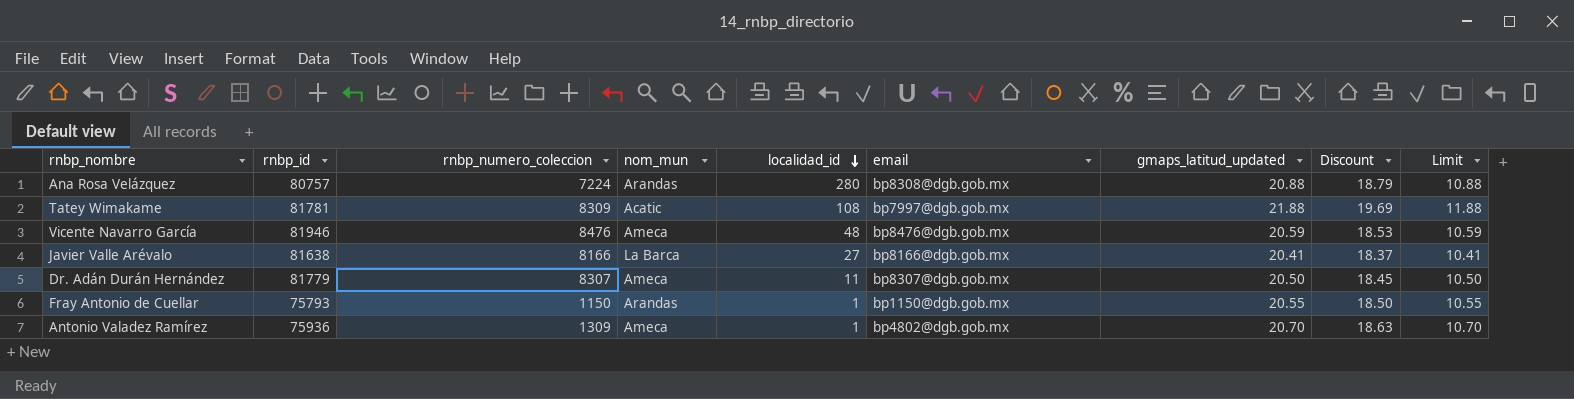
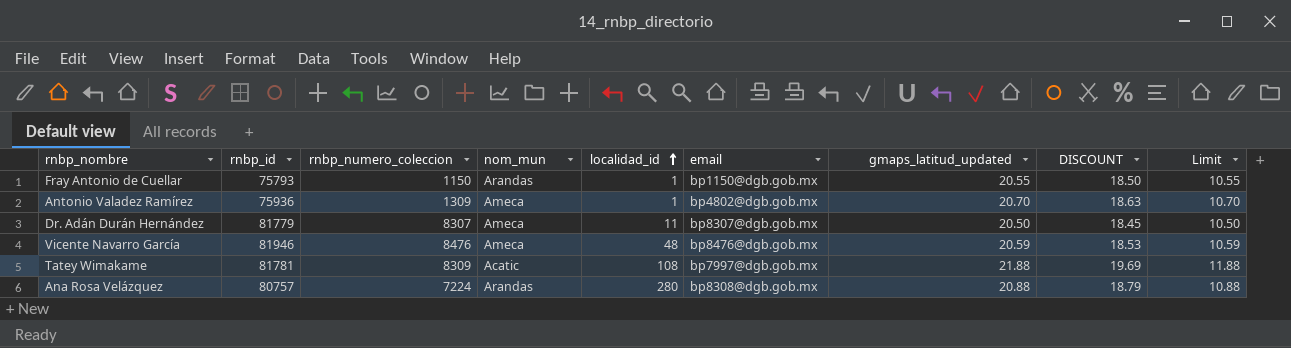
row order: localidad_id descending -> localidad_id ascending
column name: Discount -> DISCOUNT
row Javier Valle Arévalo: 81638 | 8166 | La Barca | 27 | bp8166@dgb.gob.mx | 20.41 | 18.37 | 10.41 -> none

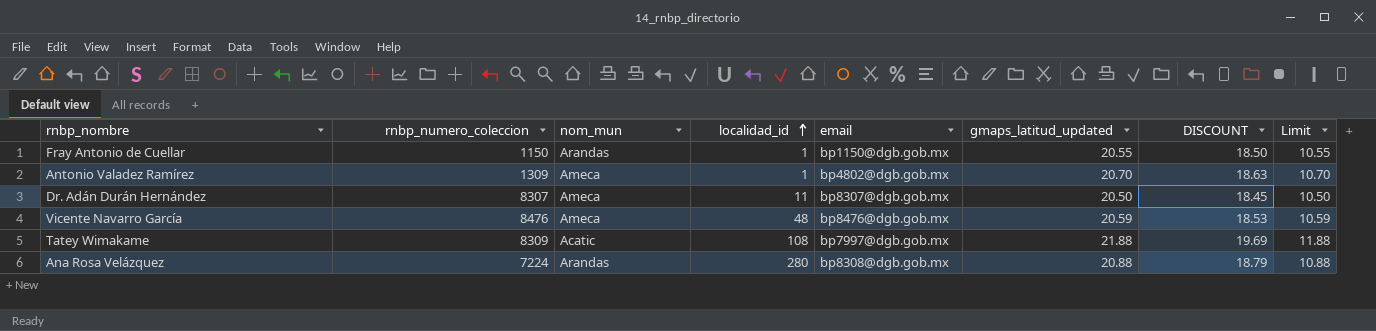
column rnbp_id | position: 2 -> none

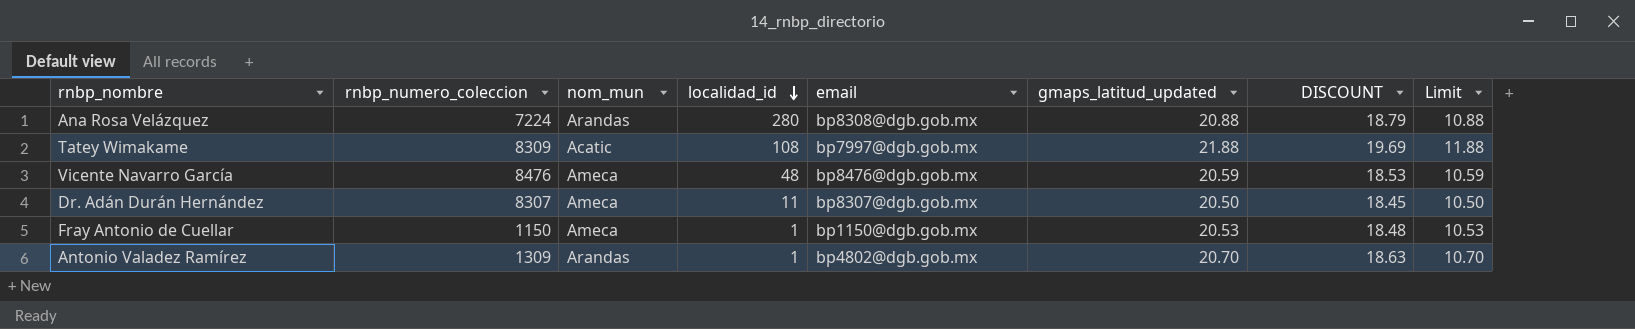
row order: localidad_id ascending -> localidad_id descending
Fray Antonio de Cuellar | nom_mun: Arandas -> Ameca
Fray Antonio de Cuellar | gmaps_latitud_updated: 20.55 -> 20.53
Fray Antonio de Cuellar | DISCOUNT: 18.50 -> 18.48
Fray Antonio de Cuellar | Limit: 10.55 -> 10.53
Antonio Valadez Ramírez | nom_mun: Ameca -> Arandas

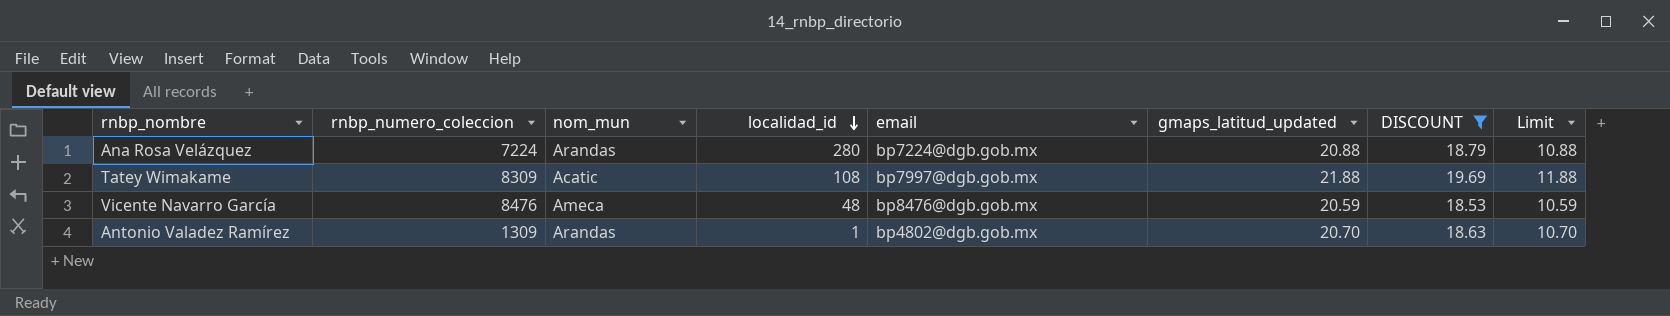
filter: none -> DISCOUNT >= 18.53
Ana Rosa Velázquez | email: bp8308@dgb.gob.mx -> bp7224@dgb.gob.mx

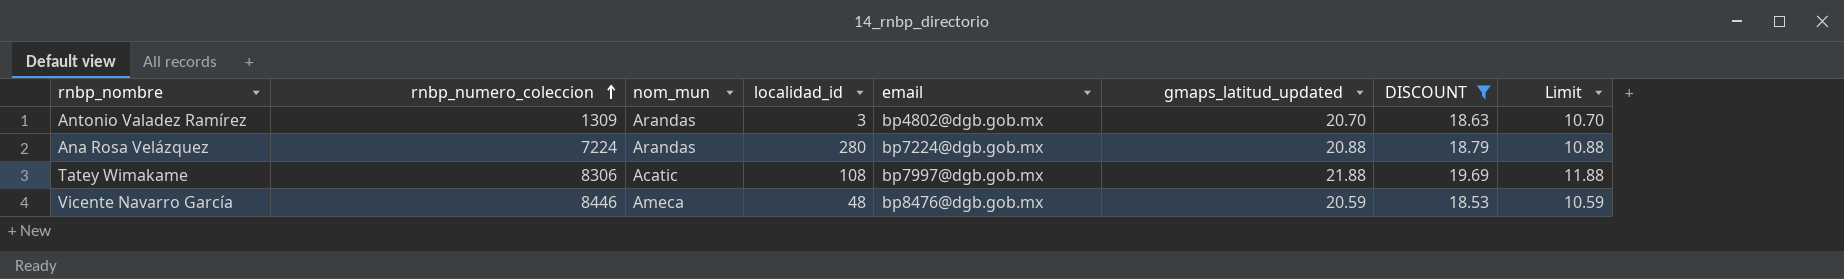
row order: localidad_id descending -> rnbp_numero_coleccion ascending
Antonio Valadez Ramírez | localidad_id: 1 -> 3
Tatey Wimakame | rnbp_numero_coleccion: 8309 -> 8306
Vicente Navarro García | rnbp_numero_coleccion: 8476 -> 8446

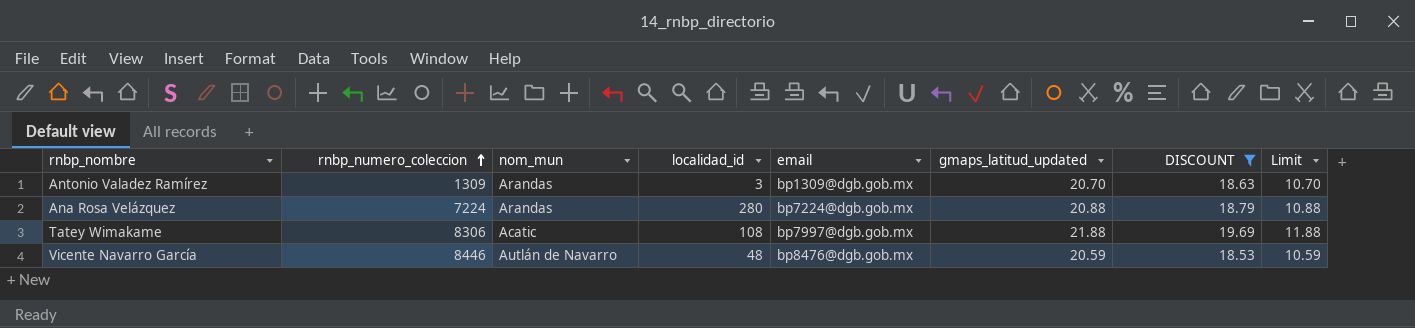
Antonio Valadez Ramírez | email: bp4802@dgb.gob.mx -> bp1309@dgb.gob.mx
Vicente Navarro García | nom_mun: Ameca -> Autlán de Navarro

